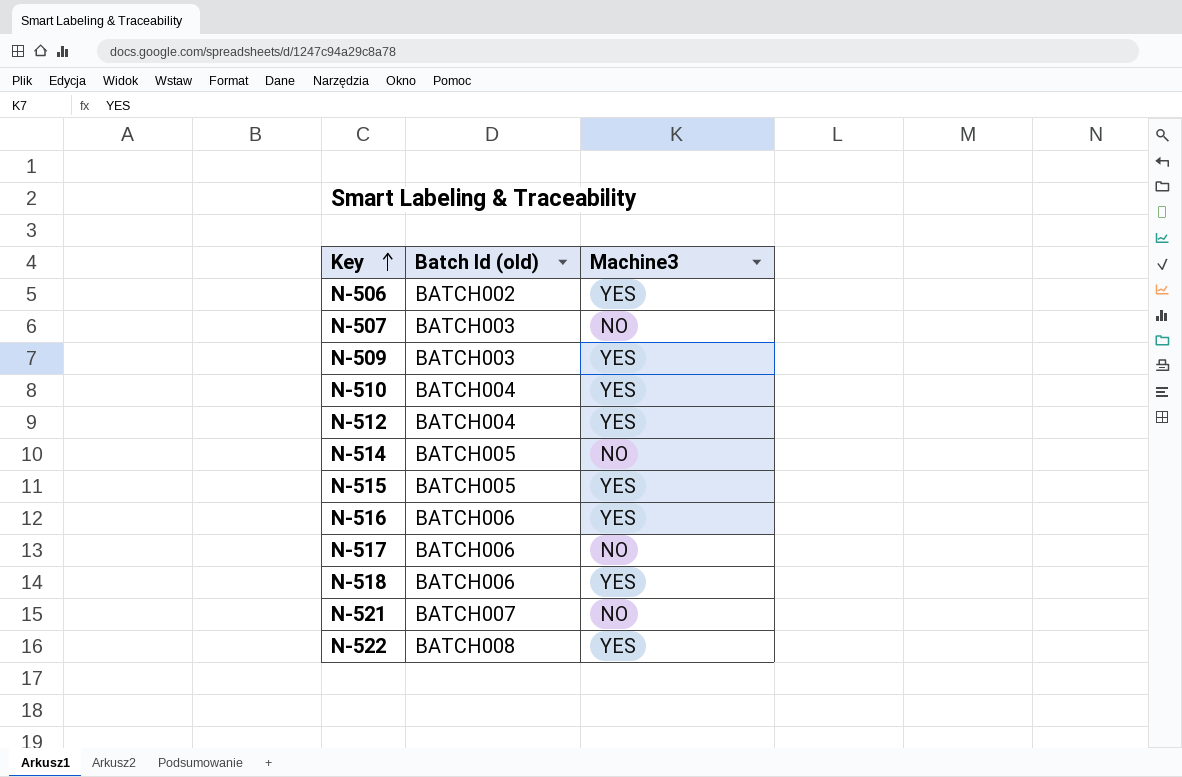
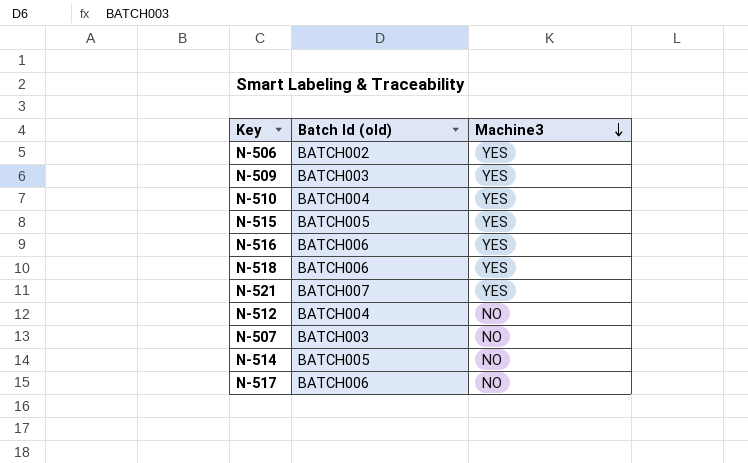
row order: Key ascending -> Machine3 descending
row N-522: BATCH008 | YES -> none
N-521 | Machine3: NO -> YES
N-512 | Machine3: YES -> NO

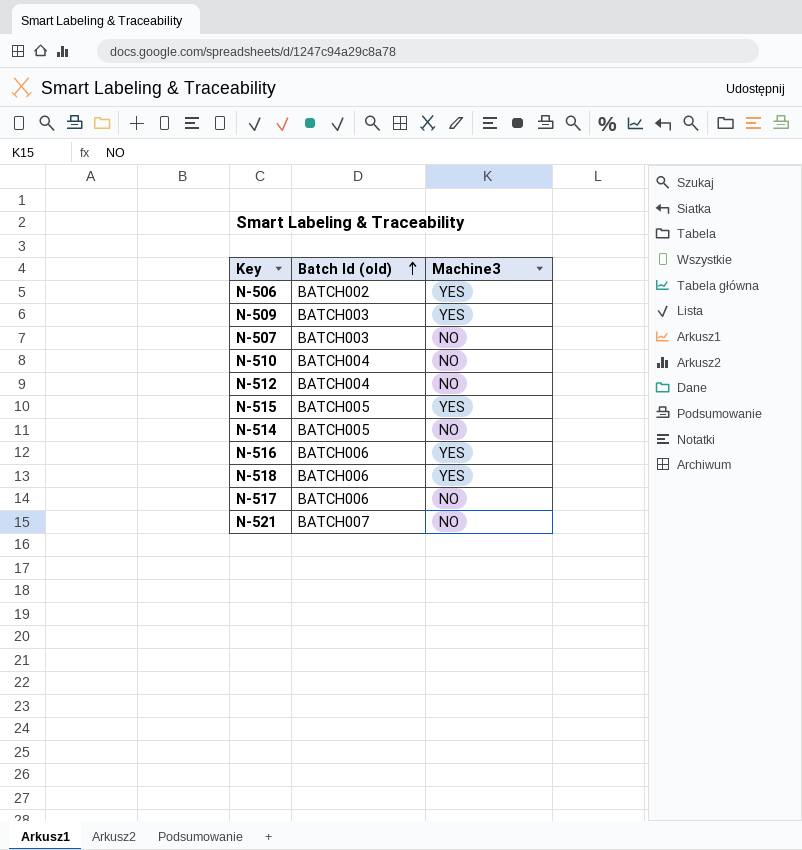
row order: Machine3 descending -> Batch Id (old) ascending
N-510 | Machine3: YES -> NO
N-521 | Machine3: YES -> NO

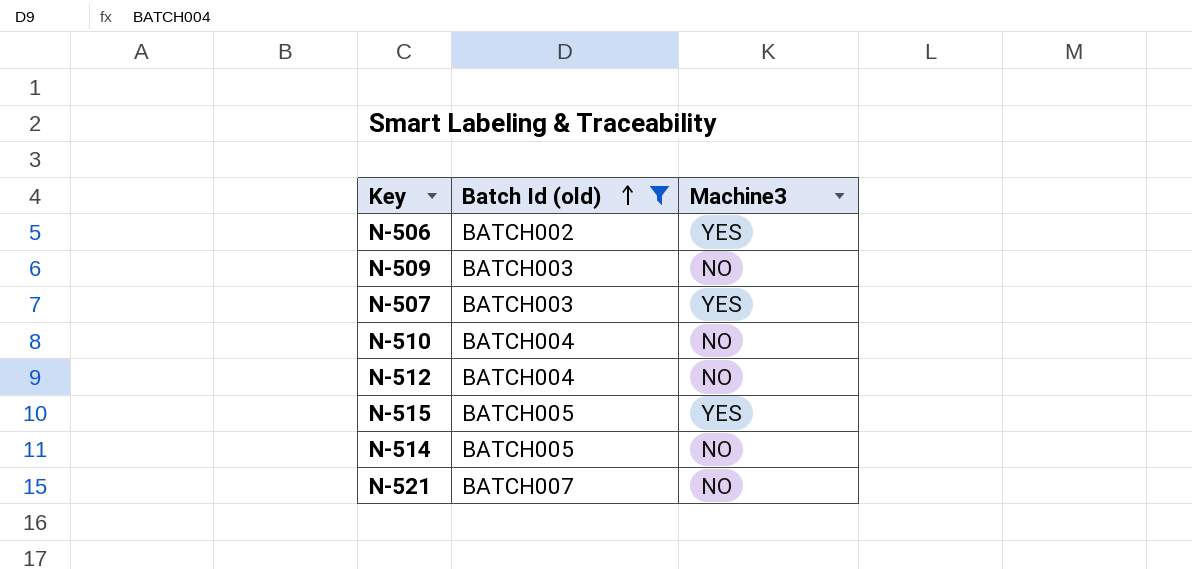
filter: none -> Batch Id (old) != BATCH006
N-509 | Machine3: YES -> NO
N-507 | Machine3: NO -> YES

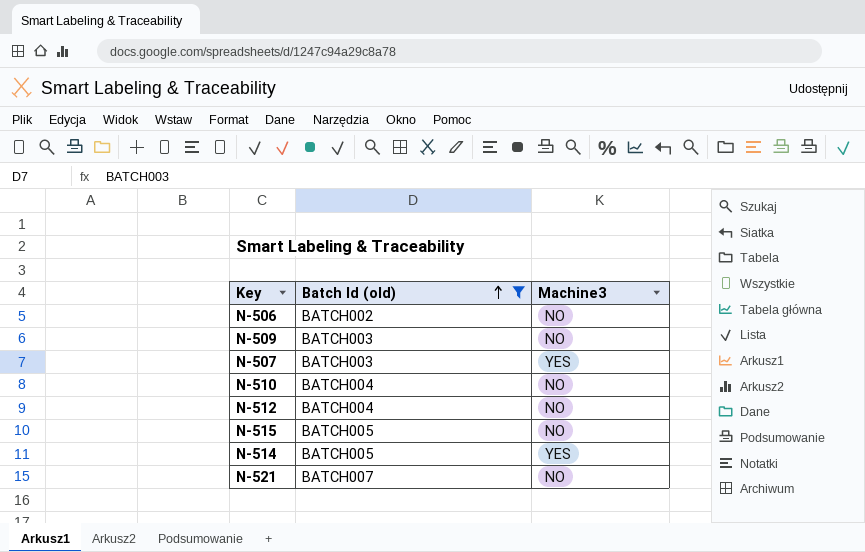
N-506 | Machine3: YES -> NO
N-515 | Machine3: YES -> NO
N-514 | Machine3: NO -> YES

